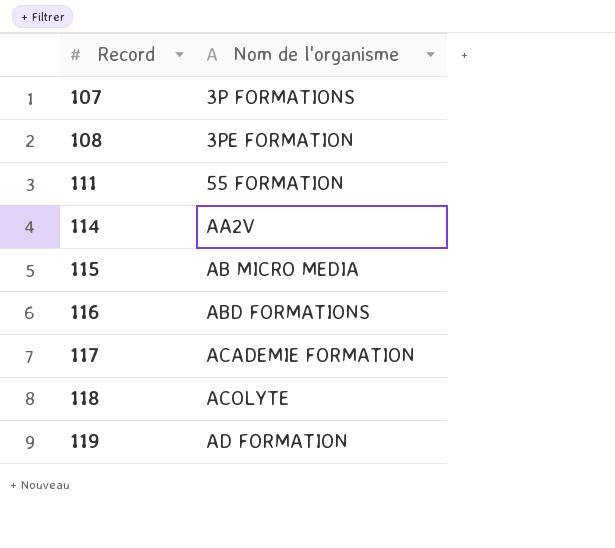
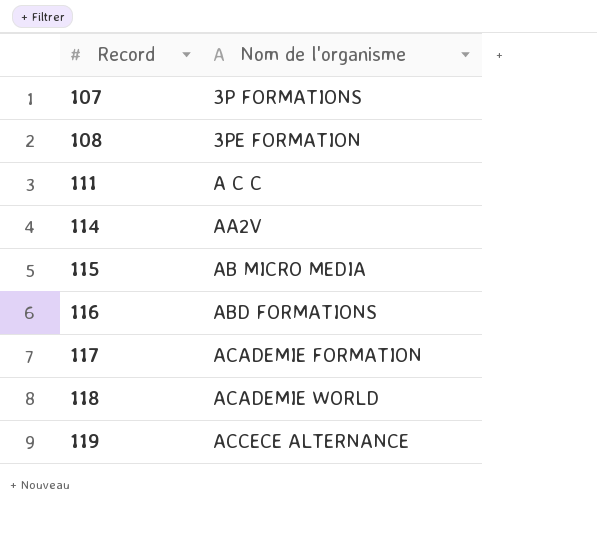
111 | Nom de l'organisme: 55 FORMATION -> A C C
118 | Nom de l'organisme: ACOLYTE -> ACADEMIE WORLD
119 | Nom de l'organisme: AD FORMATION -> ACCECE ALTERNANCE

